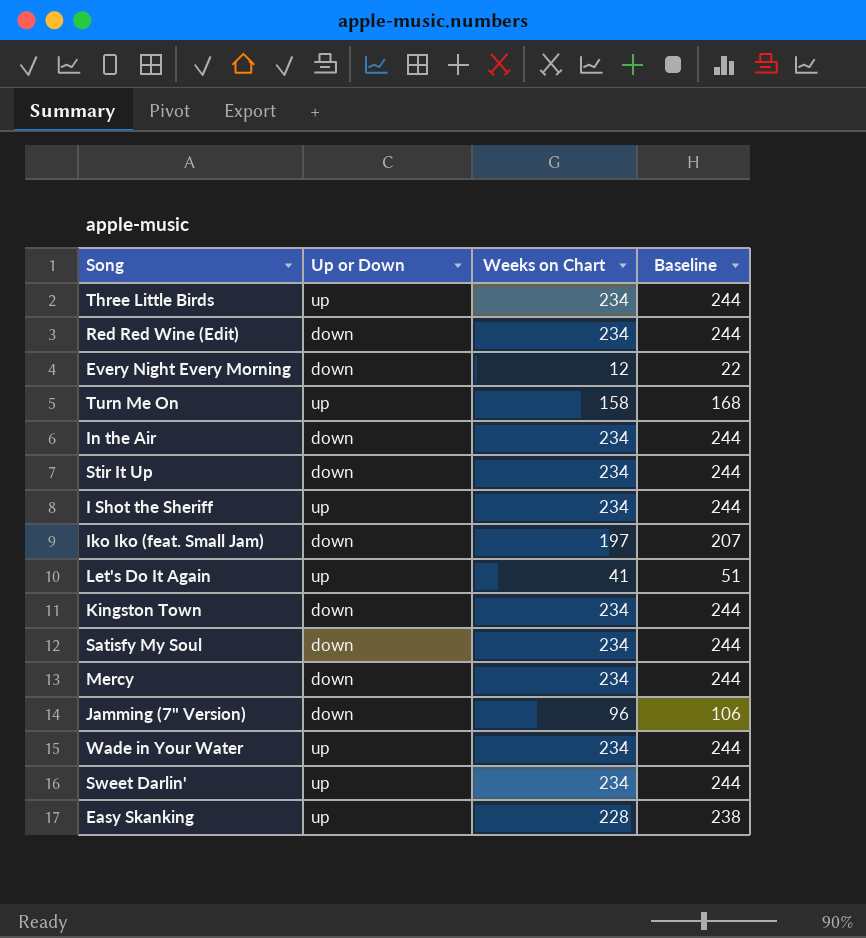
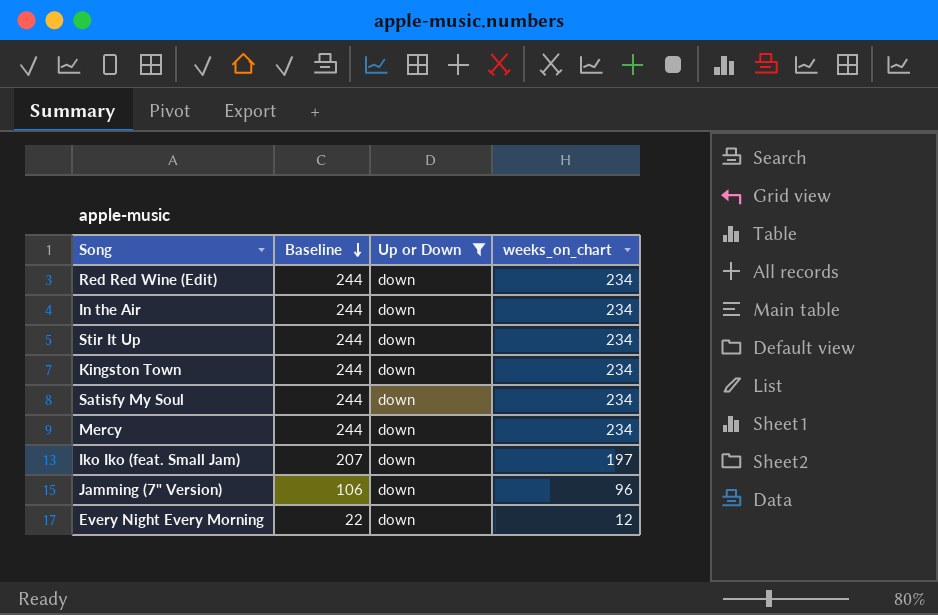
filter: none -> Up or Down = down
row order: none -> Baseline descending
column Baseline | position: 4 -> 2
column name: Weeks on Chart -> weeks_on_chart

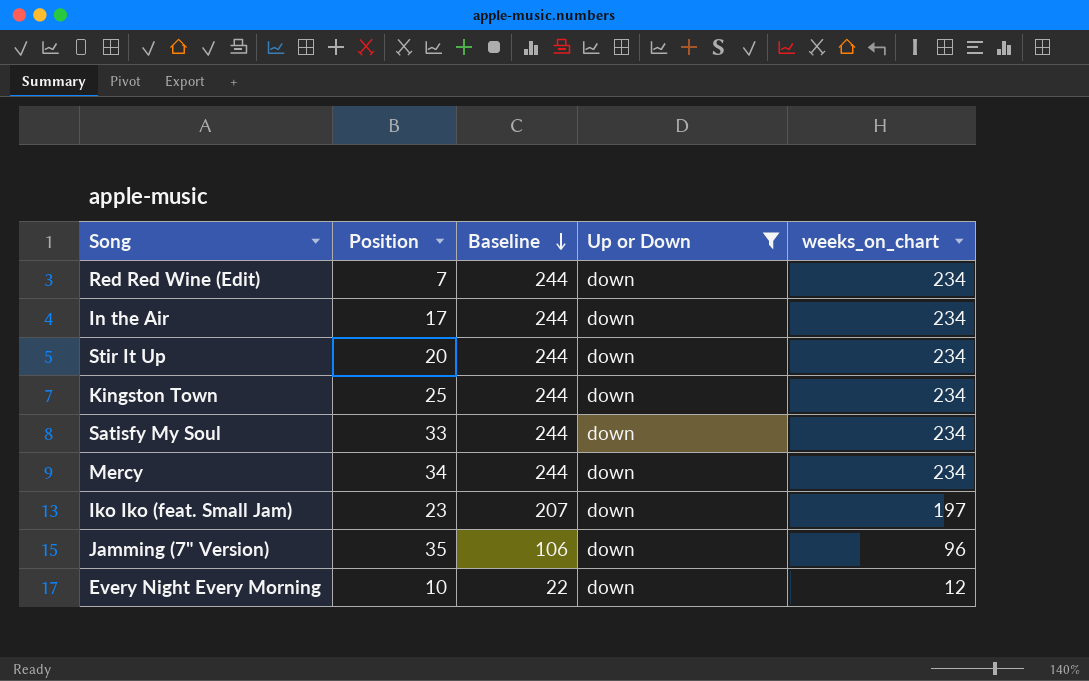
column Position | position: none -> 2

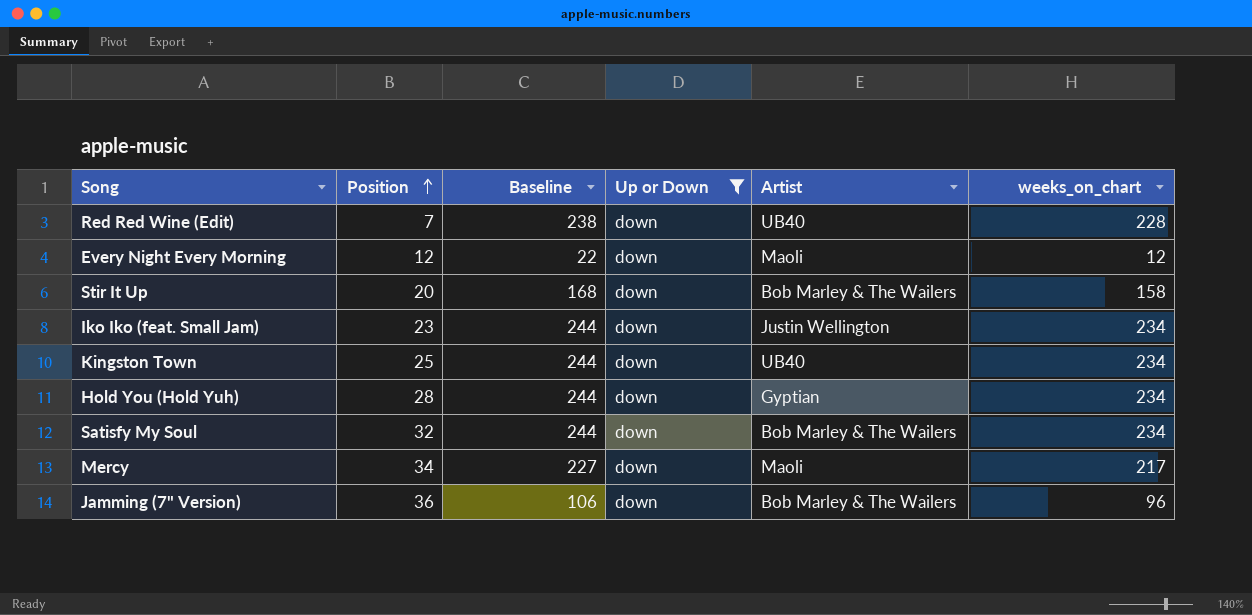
row order: Baseline descending -> Position ascending
column Artist | position: none -> 5
row In the Air: 17 | 244 | down | 234 -> none
Red Red Wine (Edit) | Baseline: 244 -> 238
Red Red Wine (Edit) | weeks_on_chart: 234 -> 228
Every Night Every Morning | Position: 10 -> 12
Stir It Up | Baseline: 244 -> 168
Stir It Up | weeks_on_chart: 234 -> 158
Iko Iko (feat. Small Jam) | Baseline: 207 -> 244
Iko Iko (feat. Small Jam) | weeks_on_chart: 197 -> 234
row Hold You (Hold Yuh): none -> 28 | 244 | down | Gyptian | 234
Satisfy My Soul | Position: 33 -> 32
Mercy | Baseline: 244 -> 227
Mercy | weeks_on_chart: 234 -> 217
Jamming (7" Version) | Position: 35 -> 36

